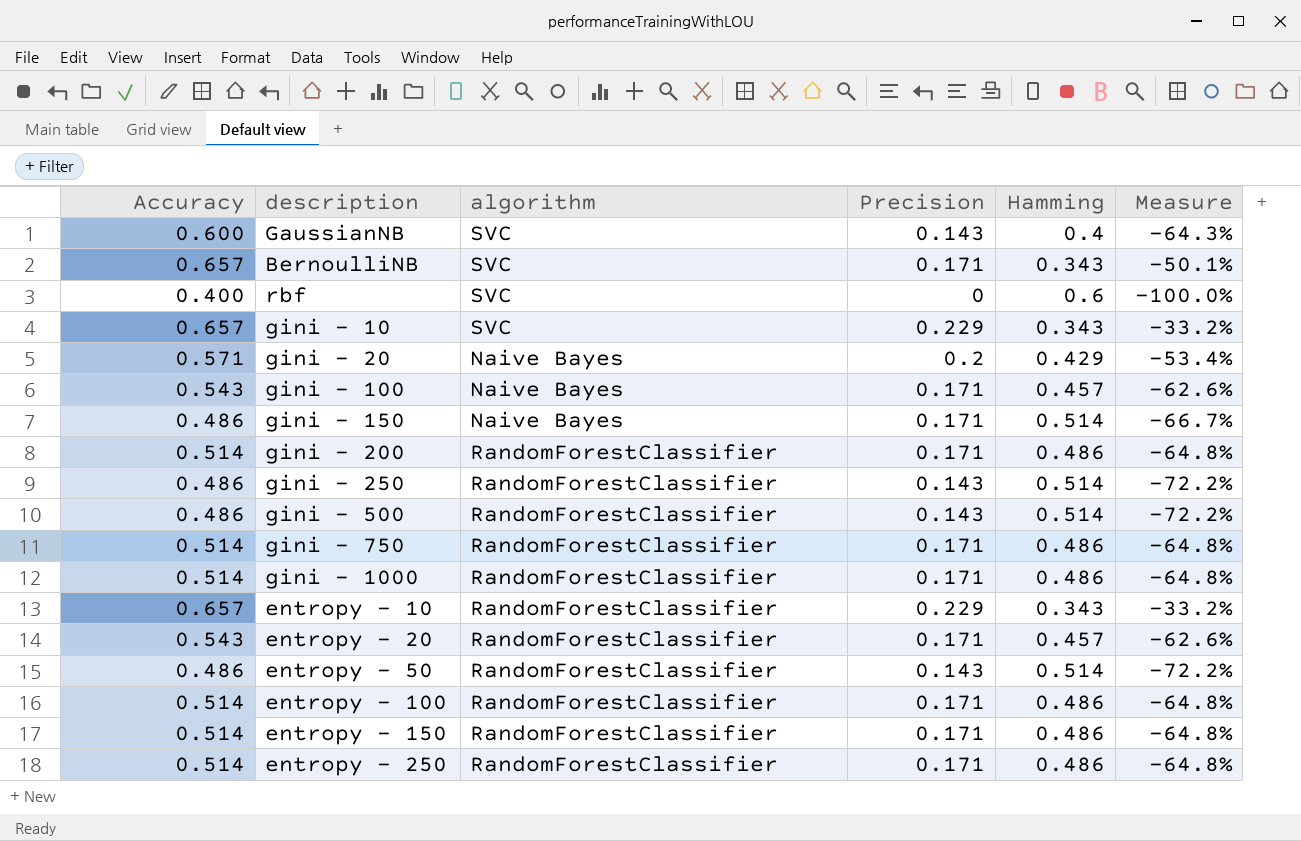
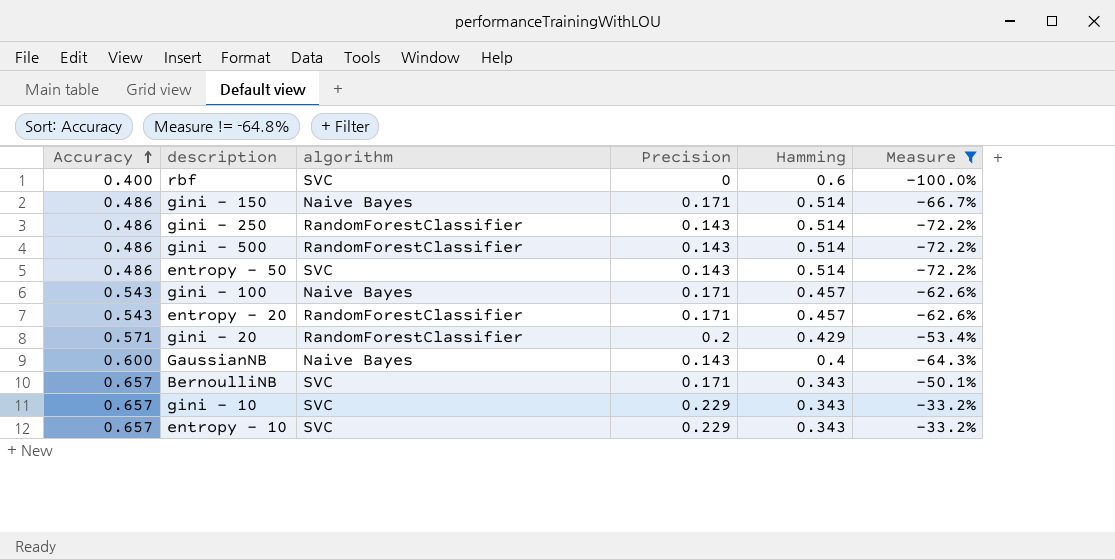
filter: none -> Measure != -64.8%
row order: none -> Accuracy ascending
entropy - 50 | algorithm: RandomForestClassifier -> SVC
gini - 20 | algorithm: Naive Bayes -> RandomForestClassifier
GaussianNB | algorithm: SVC -> Naive Bayes
entropy - 10 | algorithm: RandomForestClassifier -> SVC

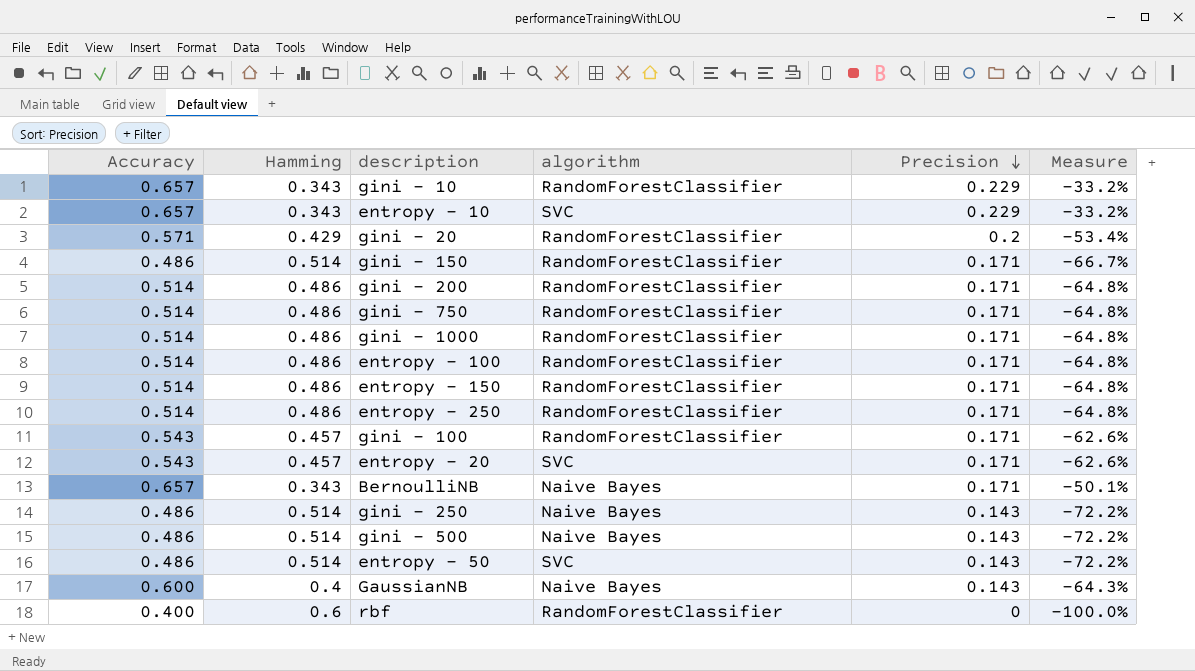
filter: Measure != -64.8% -> none
row order: Accuracy ascending -> Precision descending
column Hamming | position: 5 -> 2
gini - 10 | algorithm: SVC -> RandomForestClassifier
gini - 150 | algorithm: Naive Bayes -> RandomForestClassifier
gini - 100 | algorithm: Naive Bayes -> RandomForestClassifier
entropy - 20 | algorithm: RandomForestClassifier -> SVC
BernoulliNB | algorithm: SVC -> Naive Bayes
gini - 250 | algorithm: RandomForestClassifier -> Naive Bayes
gini - 500 | algorithm: RandomForestClassifier -> Naive Bayes
rbf | algorithm: SVC -> RandomForestClassifier

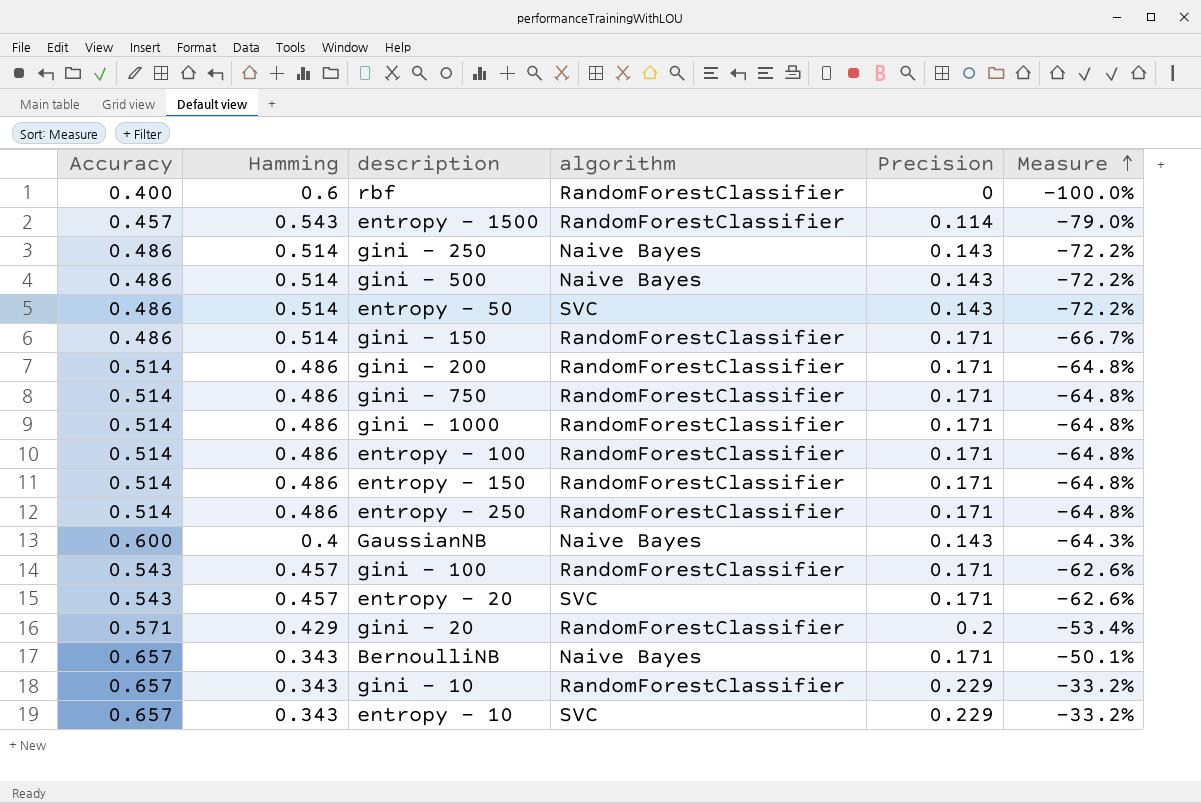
row order: Precision descending -> Measure ascending
row entropy - 1500: none -> 0.457 | 0.543 | RandomForestClassifier | 0.114 | -79.0%

